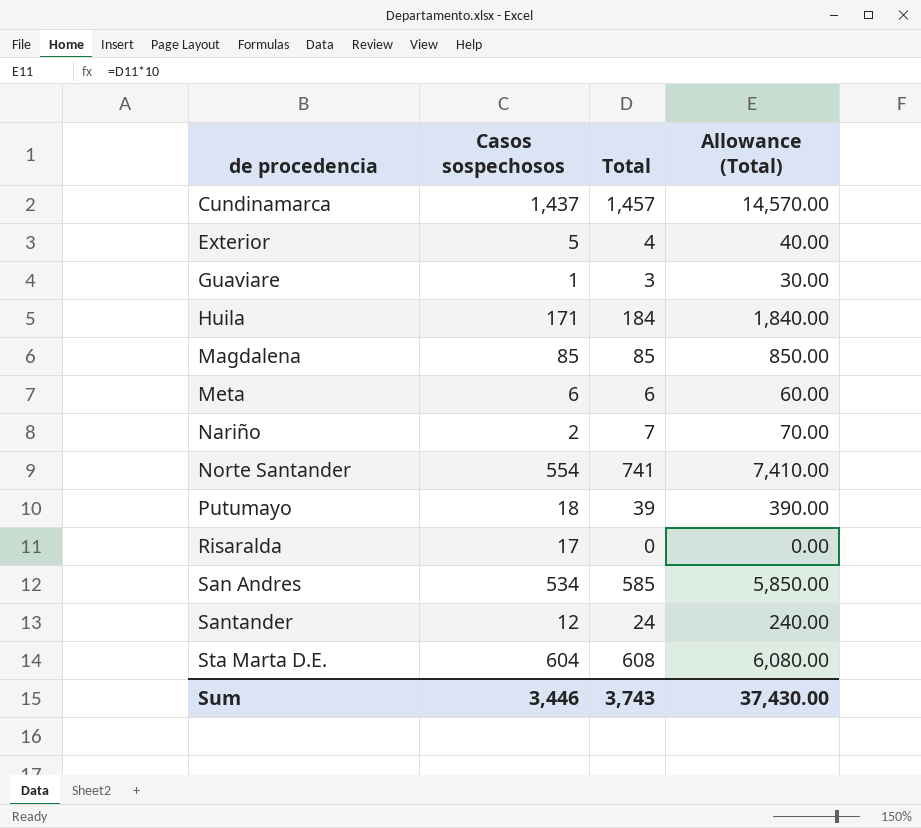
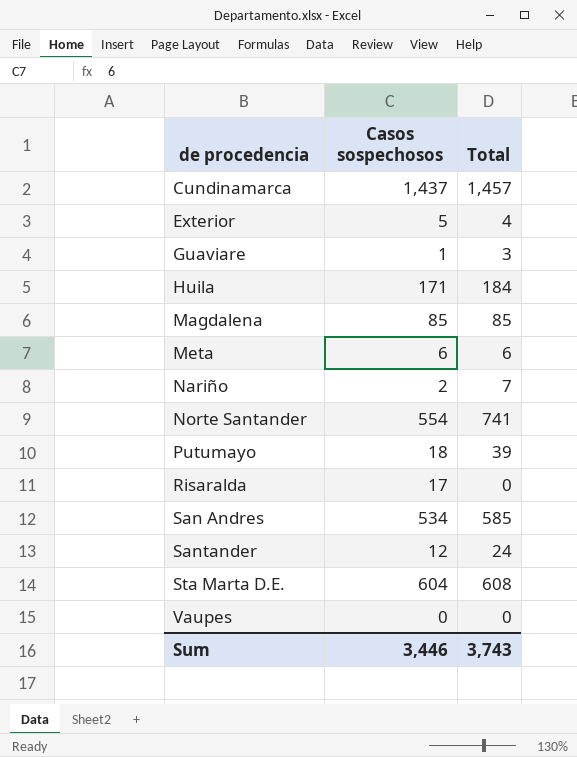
column Allowance (Total) | formula: [Total] * 10 -> none
row Vaupes: none -> 0 | 0

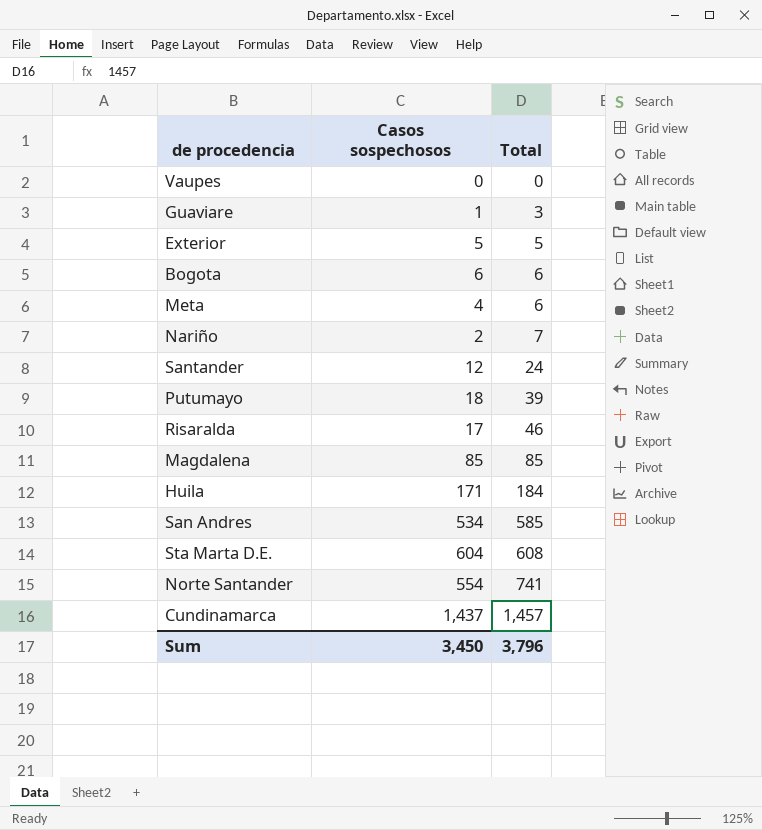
row order: de procedencia ascending -> Total ascending
Exterior | Total: 4 -> 5
row Bogota: none -> 6 | 6
Meta | Casos sospechosos: 6 -> 4
Risaralda | Total: 0 -> 46
Sum | Casos sospechosos: 3,446 -> 3,450
Sum | Total: 3,743 -> 3,796

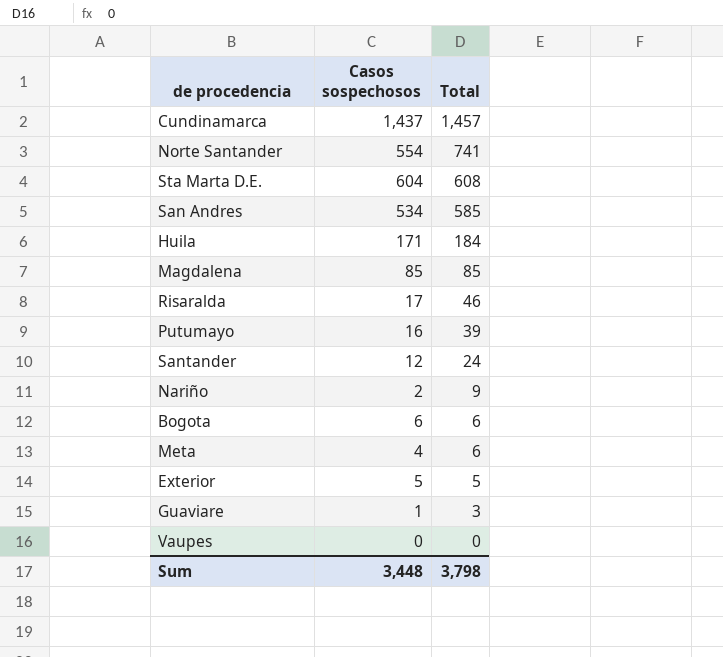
row order: Total ascending -> Total descending
Putumayo | Casos sospechosos: 18 -> 16
Nariño | Total: 7 -> 9
Sum | Casos sospechosos: 3,450 -> 3,448
Sum | Total: 3,796 -> 3,798

